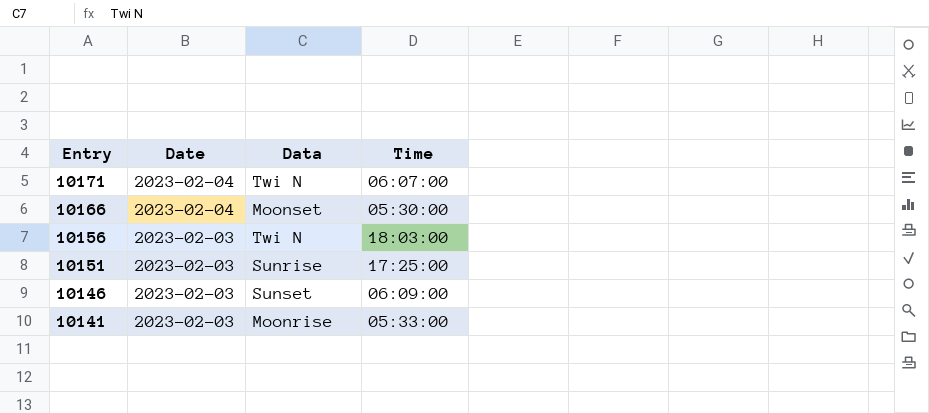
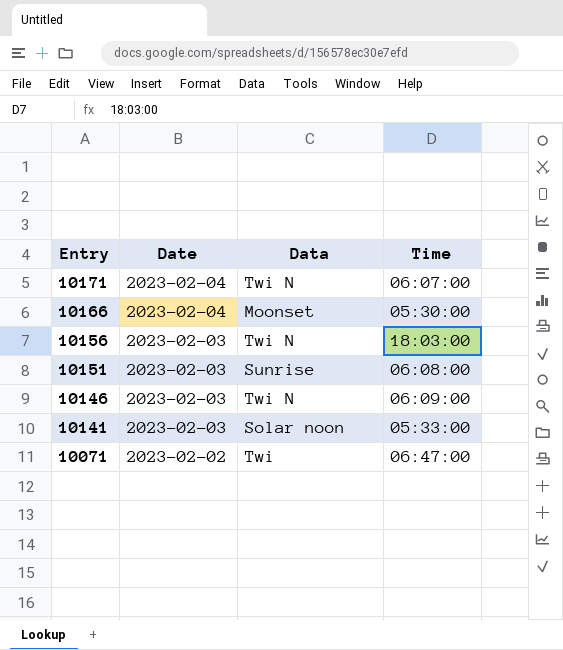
10151 | Time: 17:25:00 -> 06:08:00
10146 | Data: Sunset -> Twi N
10141 | Data: Moonrise -> Solar noon
row 10071: none -> 2023-02-02 | Twi | 06:47:00

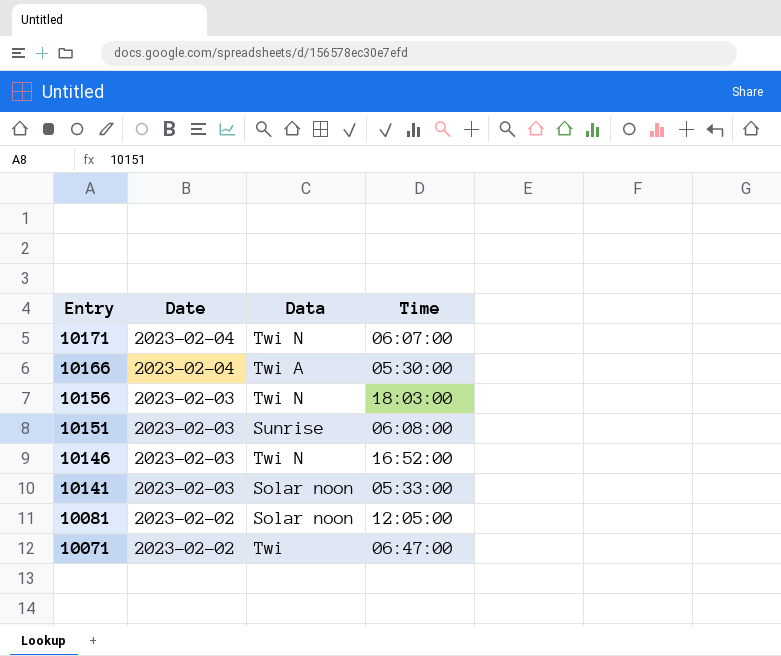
10166 | Data: Moonset -> Twi A
10146 | Time: 06:09:00 -> 16:52:00
row 10081: none -> 2023-02-02 | Solar noon | 12:05:00

